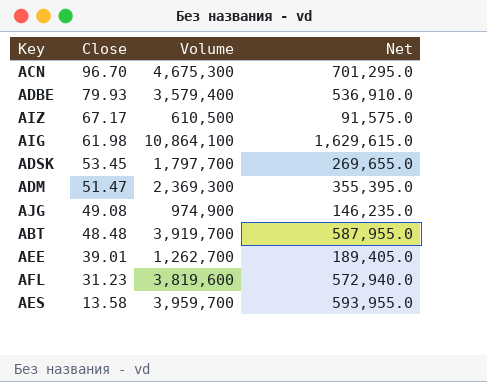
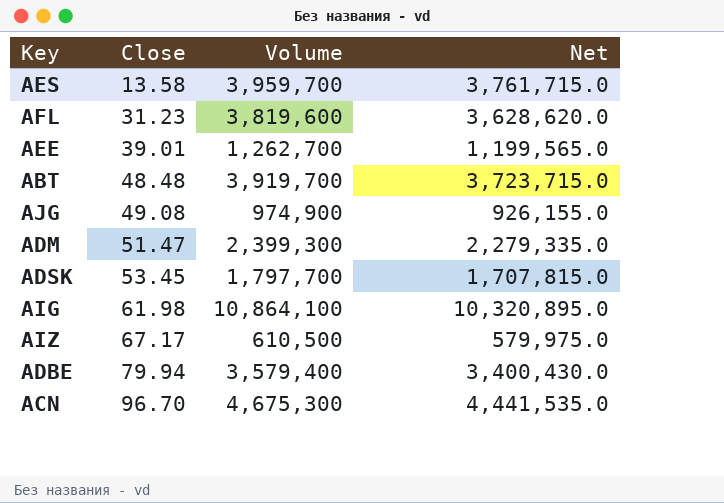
row order: Close descending -> Close ascending
column Net | formula: [Volume] * 0.15 -> [Volume] * 0.95
ADM | Volume: 2,369,300 -> 2,399,300
ADBE | Close: 79.93 -> 79.94

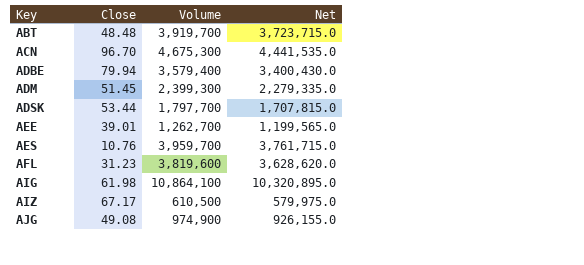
row order: Close ascending -> Key ascending
ADM | Close: 51.47 -> 51.45
ADSK | Close: 53.45 -> 53.44
AES | Close: 13.58 -> 10.76

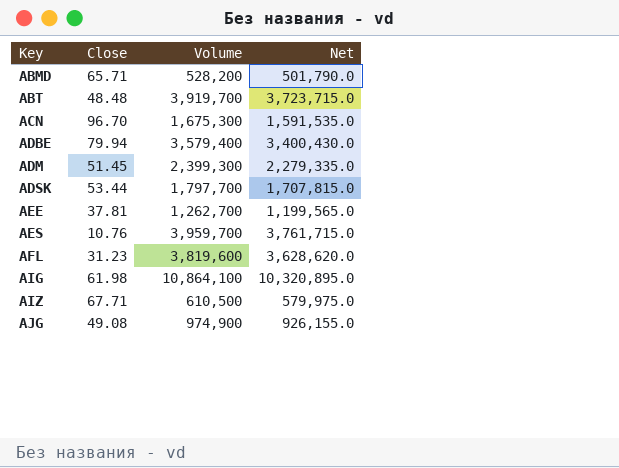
row ABMD: none -> 65.71 | 528,200 | 501,790.0
ACN | Volume: 4,675,300 -> 1,675,300
ACN | Net: 4,441,535.0 -> 1,591,535.0
AEE | Close: 39.01 -> 37.81
AIZ | Close: 67.17 -> 67.71

